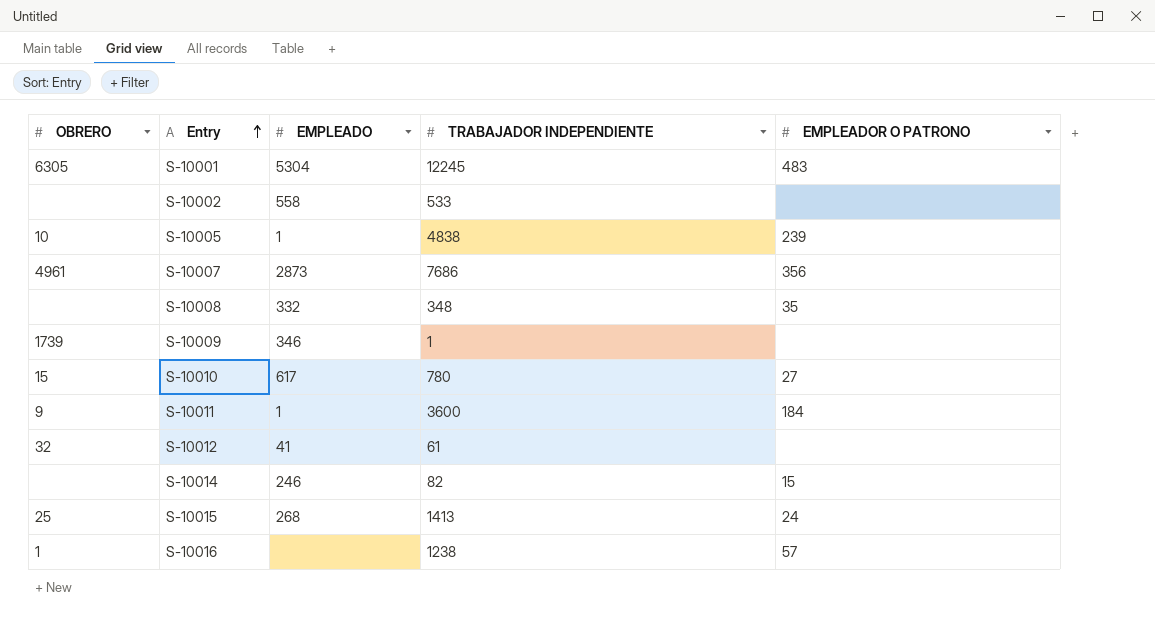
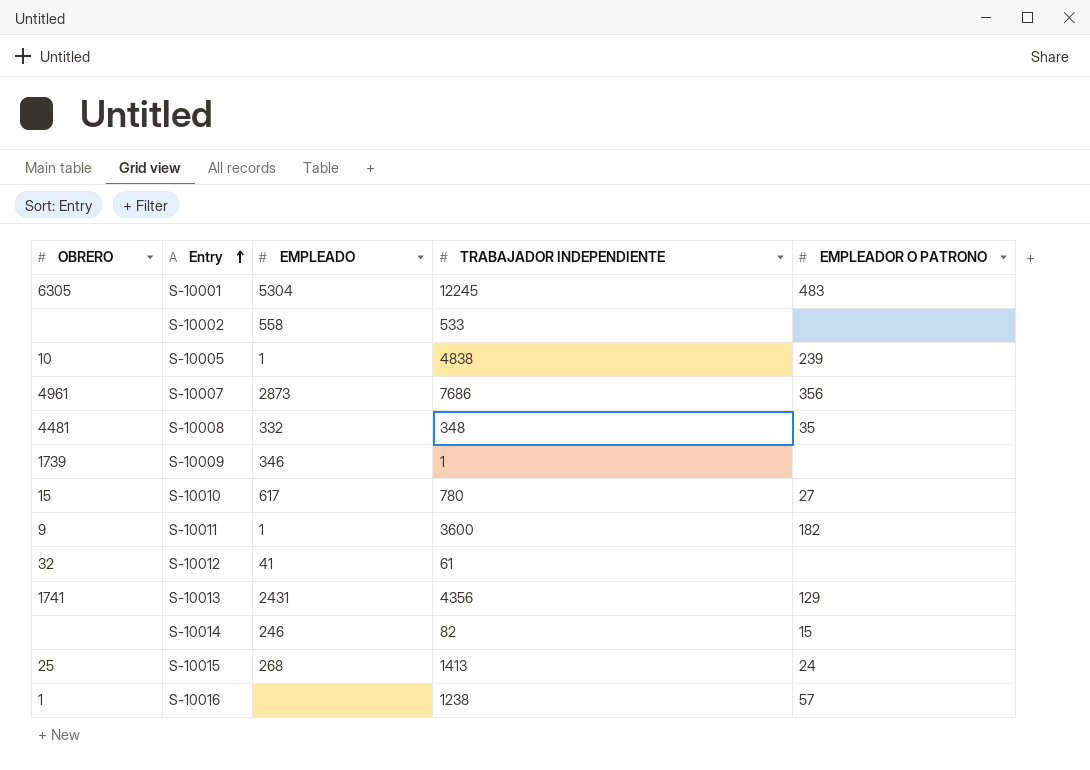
S-10008 | OBRERO: none -> 4481
S-10011 | EMPLEADOR O PATRONO: 184 -> 182
row S-10013: none -> 1741 | 2431 | 4356 | 129

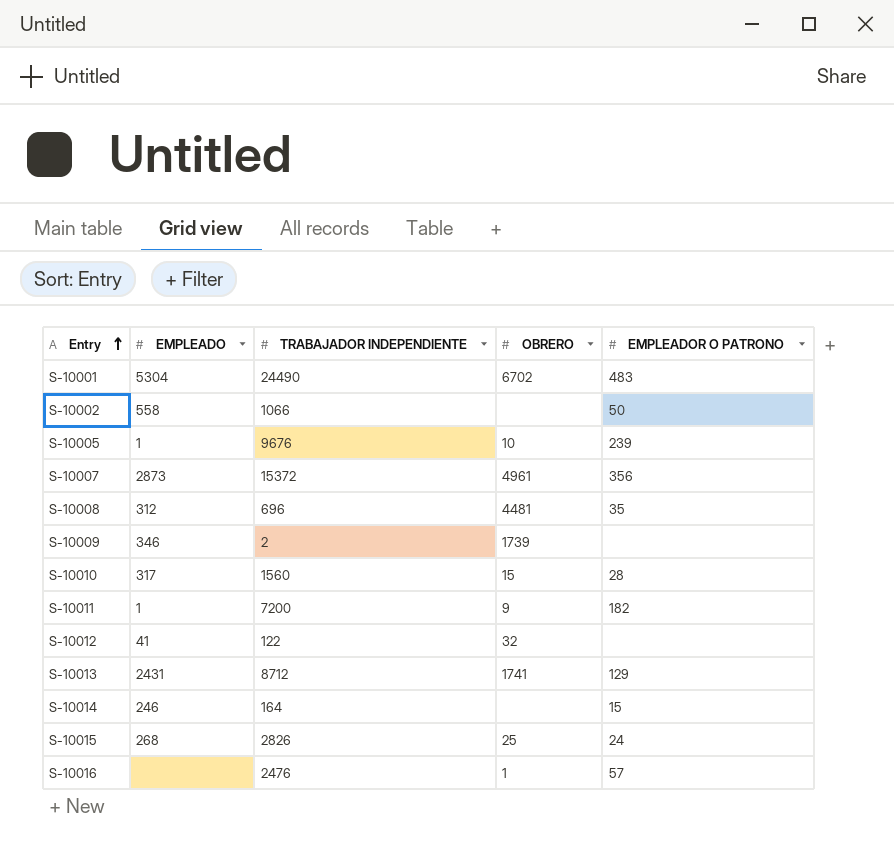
column OBRERO | position: 1 -> 4
S-10001 | TRABAJADOR INDEPENDIENTE: 12245 -> 24490
S-10001 | OBRERO: 6305 -> 6702
S-10002 | TRABAJADOR INDEPENDIENTE: 533 -> 1066
S-10002 | EMPLEADOR O PATRONO: none -> 50
S-10005 | TRABAJADOR INDEPENDIENTE: 4838 -> 9676
S-10007 | TRABAJADOR INDEPENDIENTE: 7686 -> 15372
S-10008 | EMPLEADO: 332 -> 312
S-10008 | TRABAJADOR INDEPENDIENTE: 348 -> 696
S-10009 | TRABAJADOR INDEPENDIENTE: 1 -> 2
S-10010 | EMPLEADO: 617 -> 317
S-10010 | TRABAJADOR INDEPENDIENTE: 780 -> 1560
S-10010 | EMPLEADOR O PATRONO: 27 -> 28
S-10011 | TRABAJADOR INDEPENDIENTE: 3600 -> 7200
S-10012 | TRABAJADOR INDEPENDIENTE: 61 -> 122
S-10013 | TRABAJADOR INDEPENDIENTE: 4356 -> 8712
S-10014 | TRABAJADOR INDEPENDIENTE: 82 -> 164
S-10015 | TRABAJADOR INDEPENDIENTE: 1413 -> 2826
S-10016 | TRABAJADOR INDEPENDIENTE: 1238 -> 2476

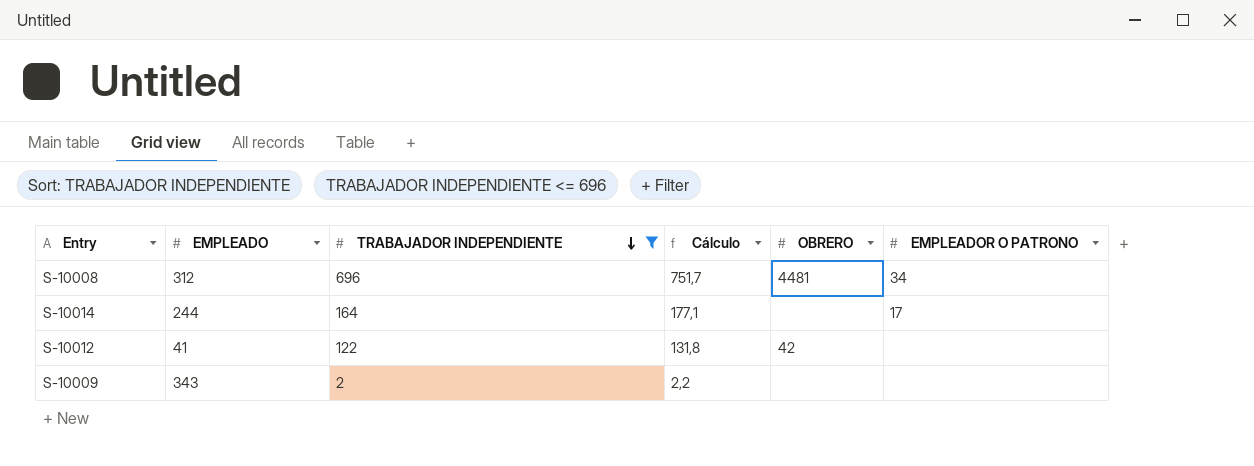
filter: none -> TRABAJADOR INDEPENDIENTE <= 696
row order: Entry ascending -> TRABAJADOR INDEPENDIENTE descending
column Cálculo | formula: none -> [TRABAJADOR INDEPENDIENTE] * 1,08
S-10008 | EMPLEADOR O PATRONO: 35 -> 34
S-10014 | EMPLEADO: 246 -> 244
S-10014 | EMPLEADOR O PATRONO: 15 -> 17
S-10012 | OBRERO: 32 -> 42
S-10009 | EMPLEADO: 346 -> 343
S-10009 | OBRERO: 1739 -> none

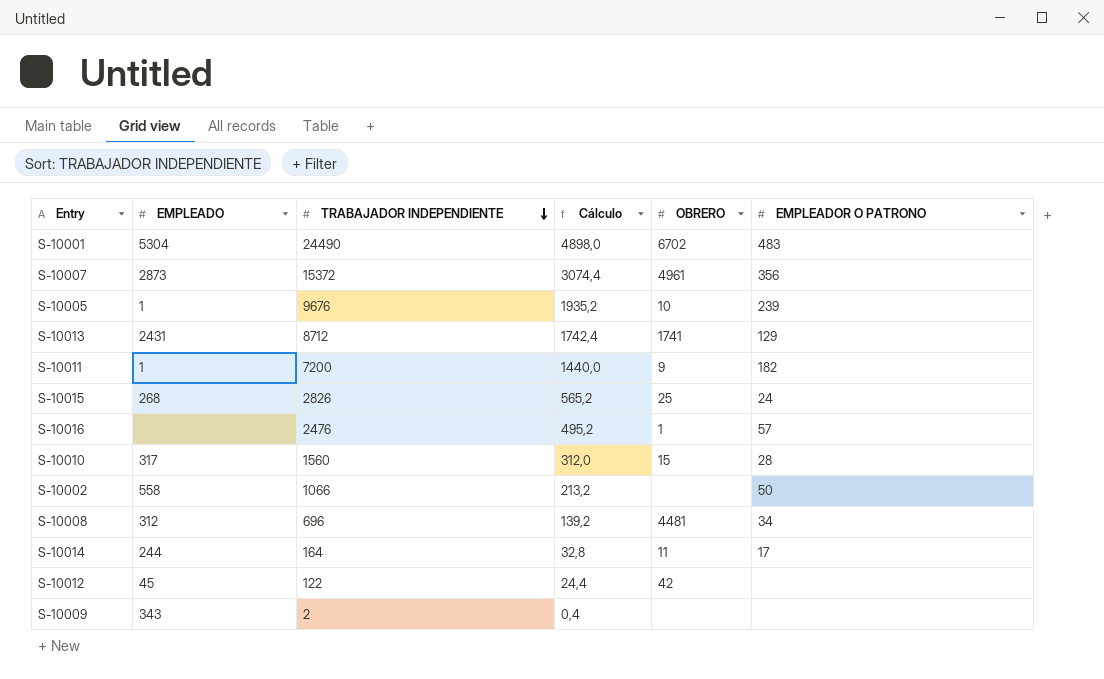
filter: TRABAJADOR INDEPENDIENTE <= 696 -> none
column Cálculo | formula: [TRABAJADOR INDEPENDIENTE] * 1,08 -> [TRABAJADOR INDEPENDIENTE] * 0,2
S-10014 | OBRERO: none -> 11
S-10012 | EMPLEADO: 41 -> 45

